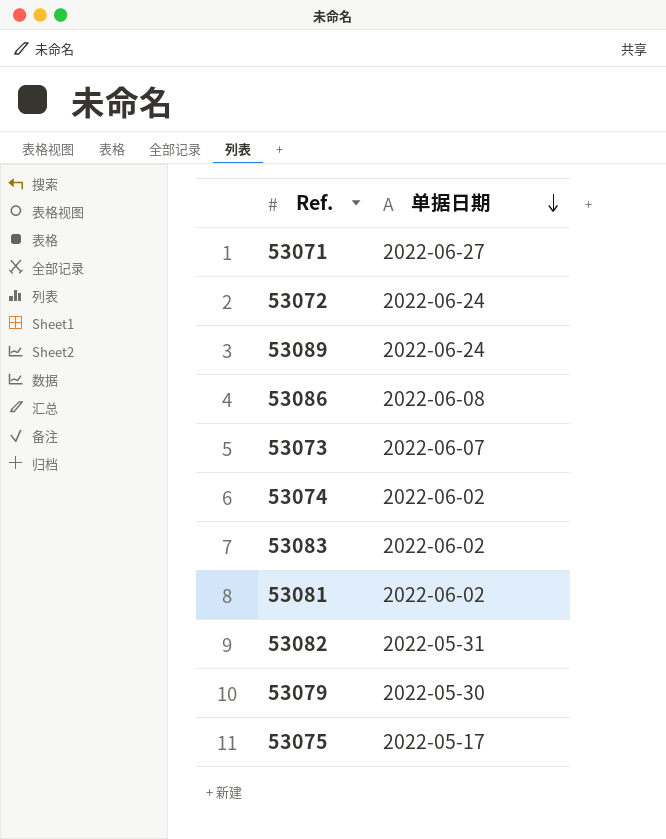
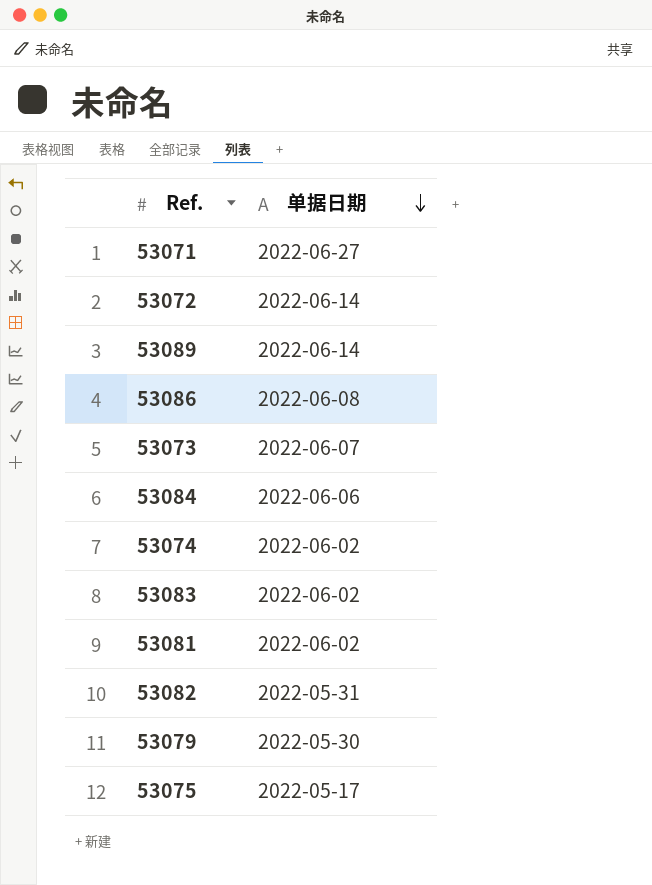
53072 | 单据日期: 2022-06-24 -> 2022-06-14
53089 | 单据日期: 2022-06-24 -> 2022-06-14
row 53084: none -> 2022-06-06

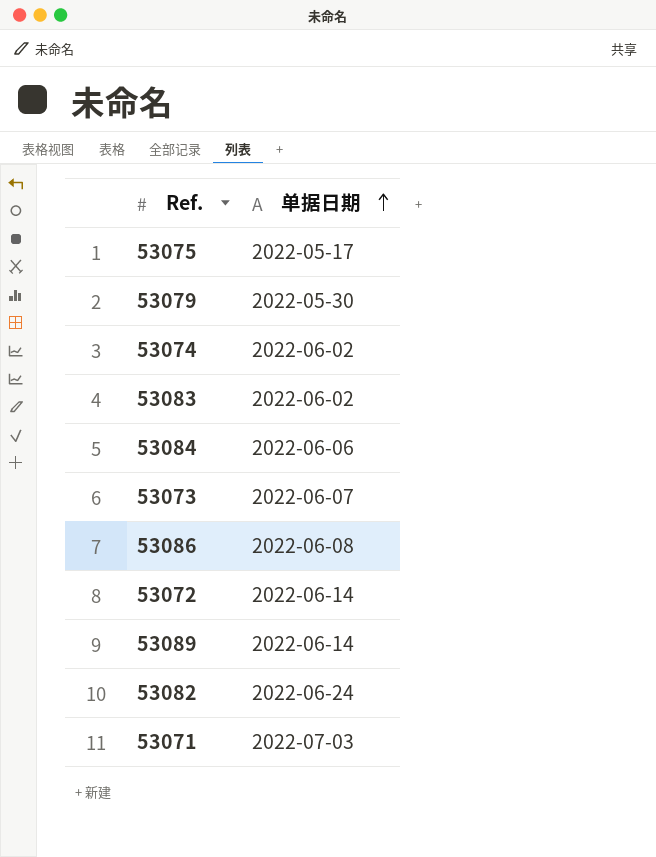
row order: 单据日期 descending -> 单据日期 ascending
row 53081: 2022-06-02 -> none
53082 | 单据日期: 2022-05-31 -> 2022-06-24
53071 | 单据日期: 2022-06-27 -> 2022-07-03

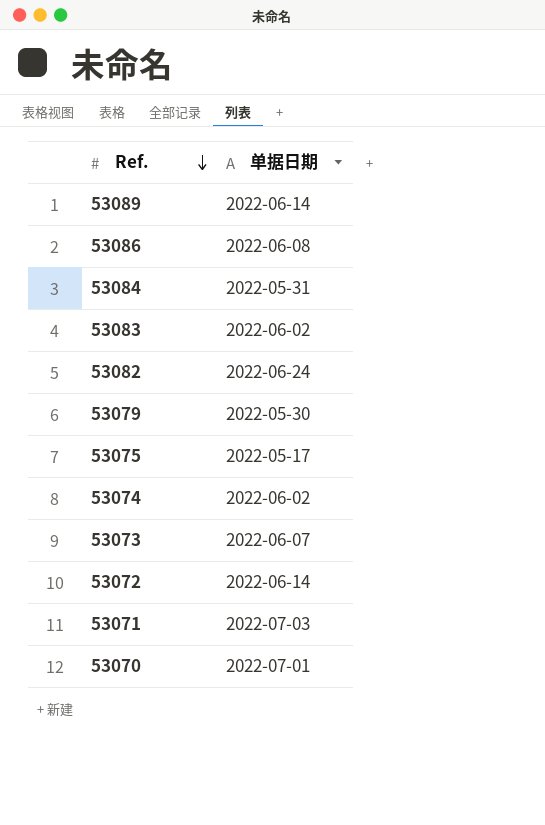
row order: 单据日期 ascending -> Ref. descending
53084 | 单据日期: 2022-06-06 -> 2022-05-31
row 53070: none -> 2022-07-01

